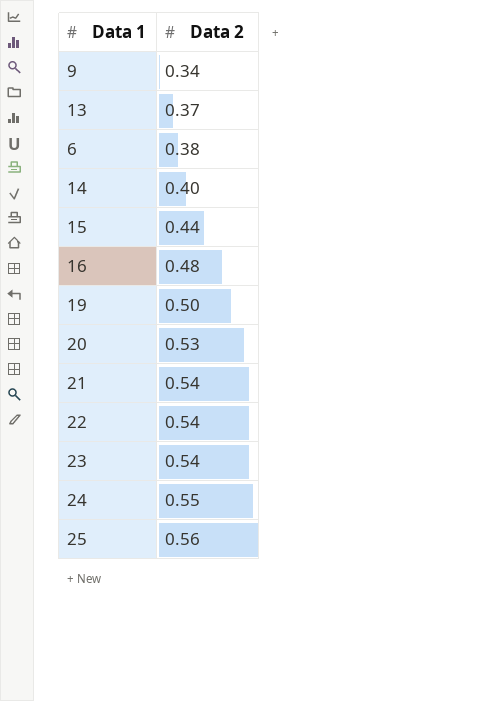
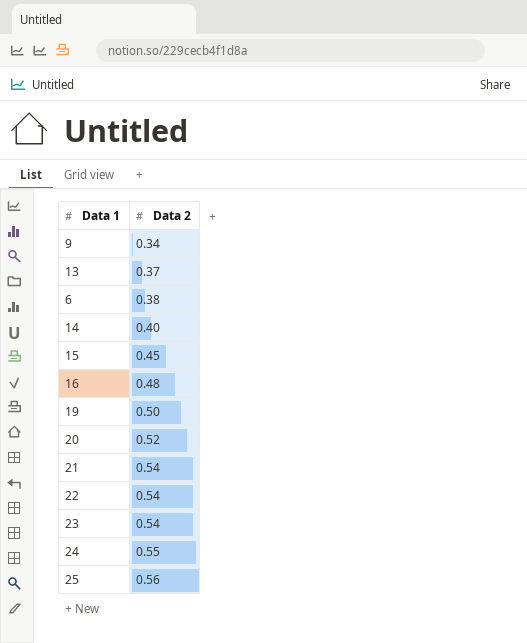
15 | Data 2: 0.44 -> 0.45
20 | Data 2: 0.53 -> 0.52

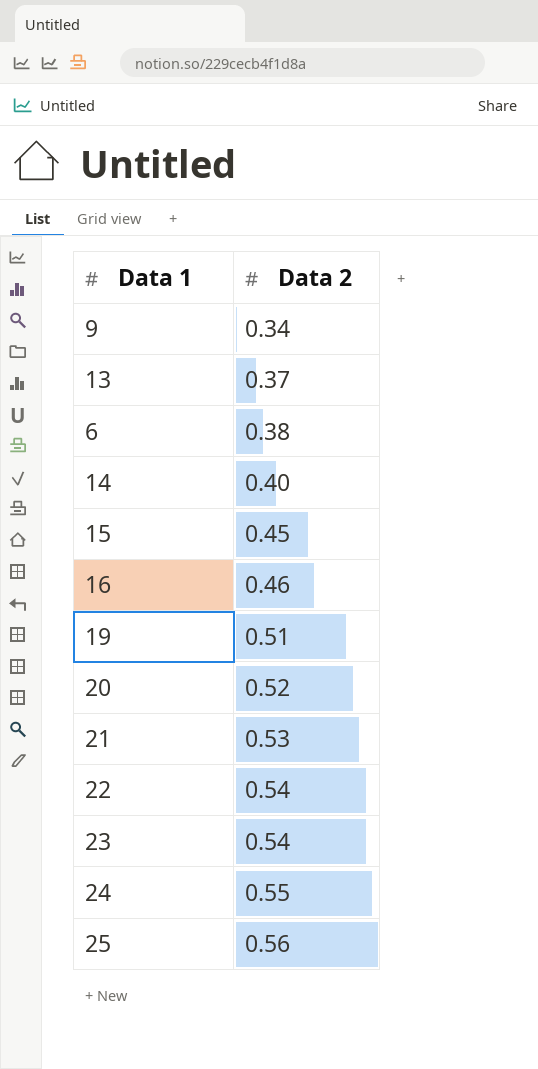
16 | Data 2: 0.48 -> 0.46
19 | Data 2: 0.50 -> 0.51
21 | Data 2: 0.54 -> 0.53

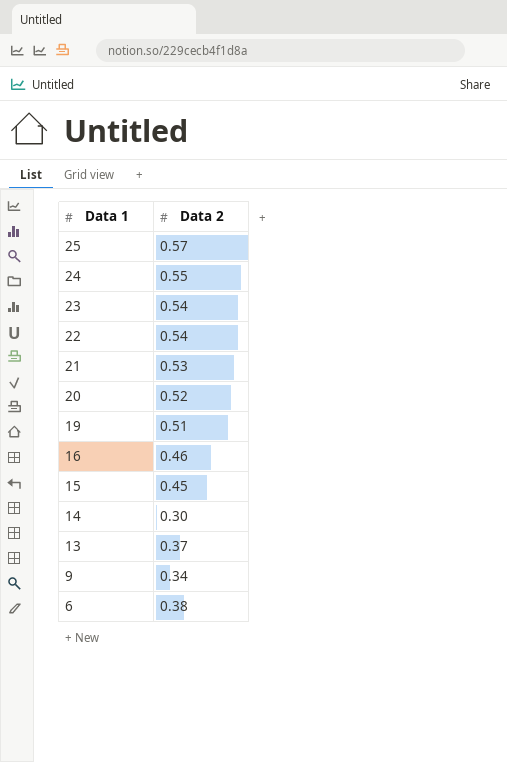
row order: Data 2 ascending -> Data 1 descending
25 | Data 2: 0.56 -> 0.57
14 | Data 2: 0.40 -> 0.30

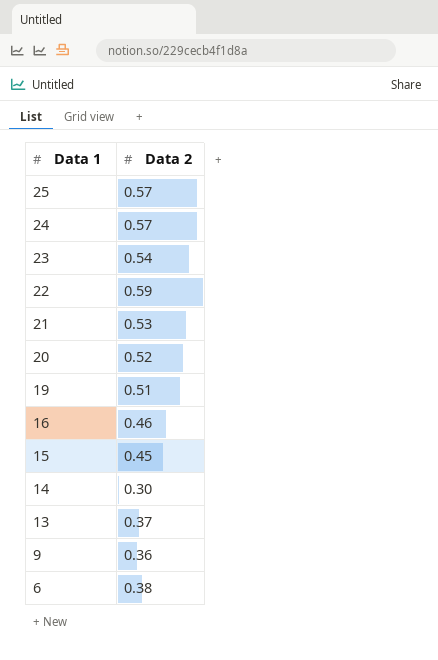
24 | Data 2: 0.55 -> 0.57
22 | Data 2: 0.54 -> 0.59
9 | Data 2: 0.34 -> 0.36

